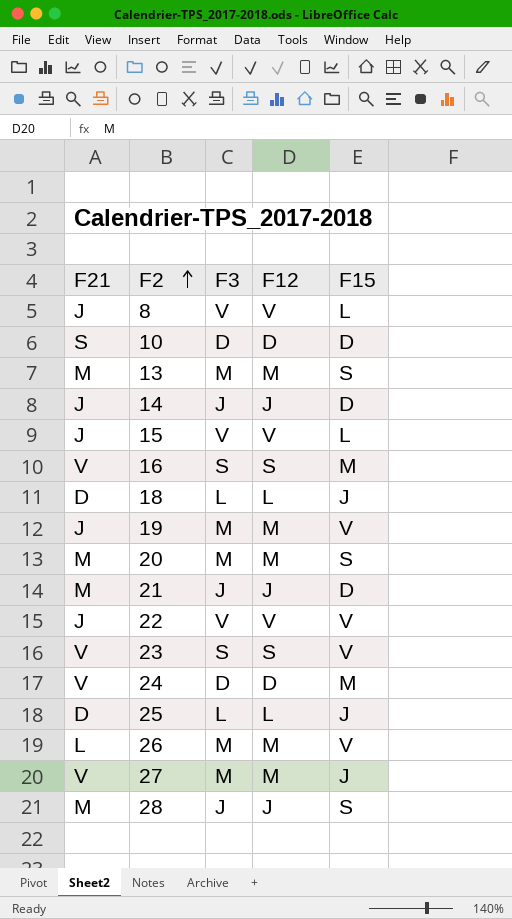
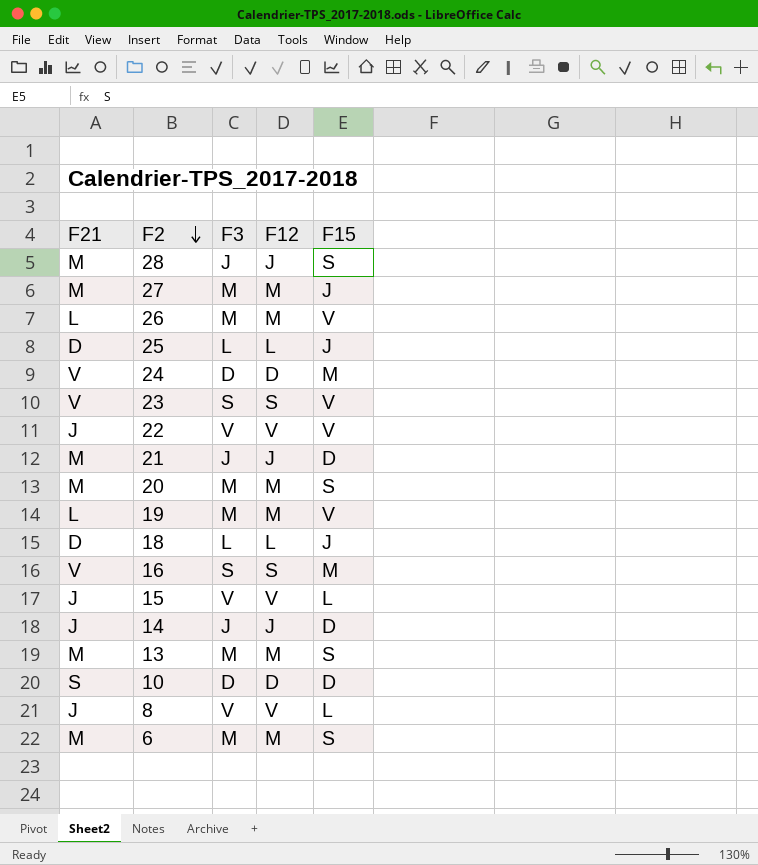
row order: F2 ascending -> F2 descending
27 | F21: V -> M
19 | F21: J -> L
row 6: none -> M | M | M | S

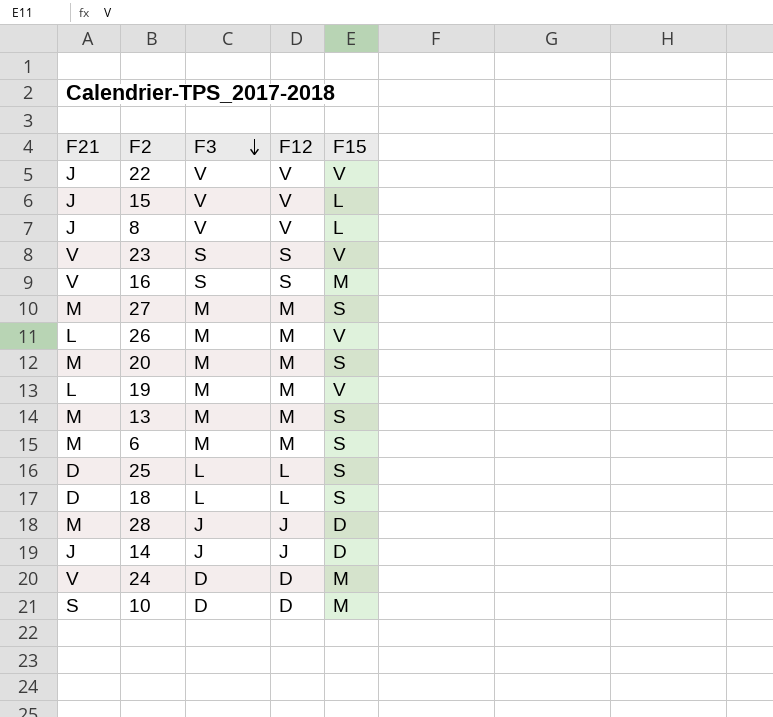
row order: F2 descending -> F3 descending
row 21: M | J | J | D -> none
27 | F15: J -> S
25 | F15: J -> S
18 | F15: J -> S
28 | F15: S -> D
10 | F15: D -> M

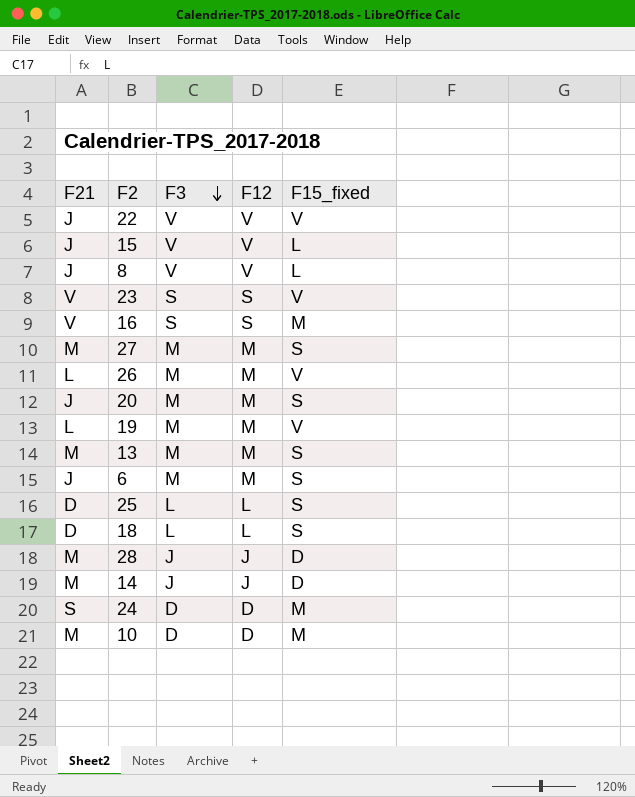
column name: F15 -> F15_fixed
20 | F21: M -> J
6 | F21: M -> J
14 | F21: J -> M
24 | F21: V -> S
10 | F21: S -> M

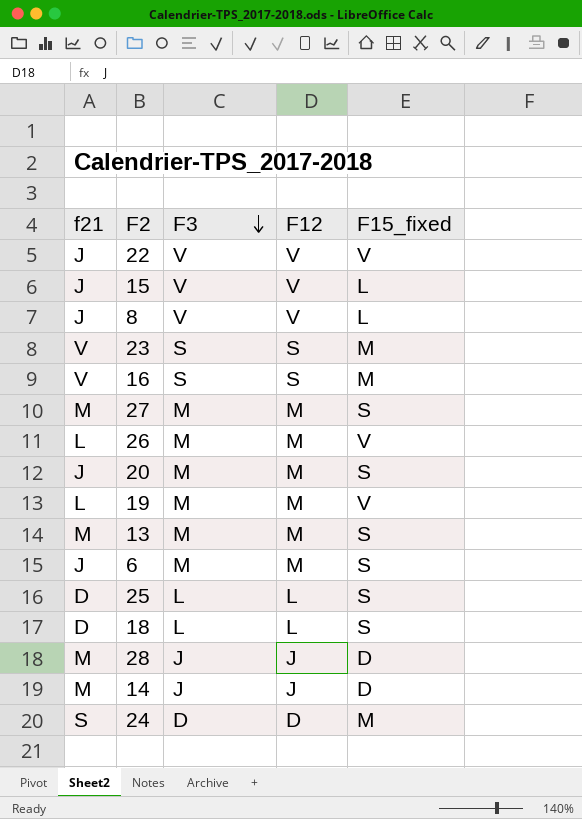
column name: F21 -> f21
row 10: M | D | D | M -> none
23 | F15_fixed: V -> M

